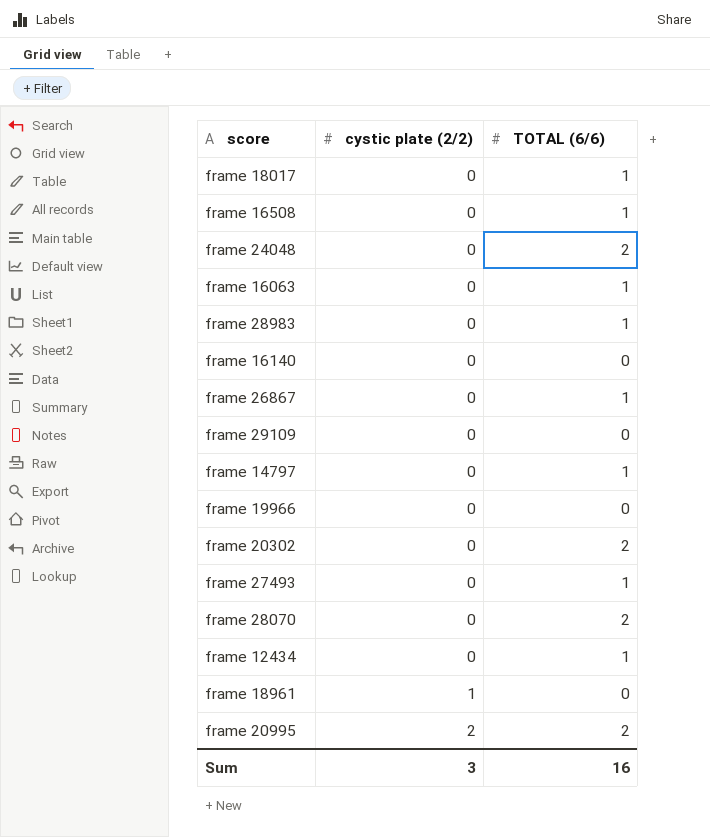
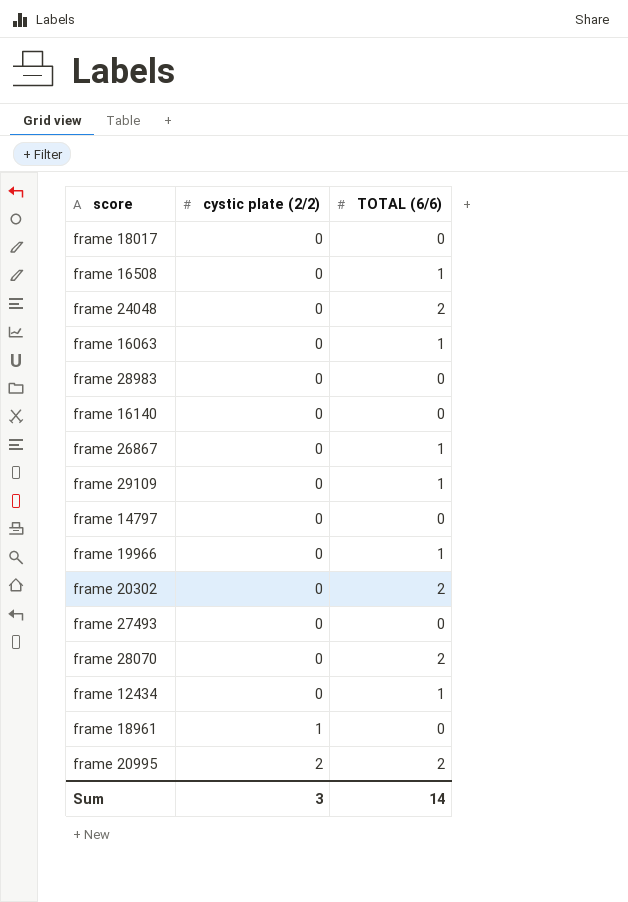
frame 18017 | TOTAL (6/6): 1 -> 0
frame 28983 | TOTAL (6/6): 1 -> 0
frame 29109 | TOTAL (6/6): 0 -> 1
frame 14797 | TOTAL (6/6): 1 -> 0
frame 19966 | TOTAL (6/6): 0 -> 1
frame 27493 | TOTAL (6/6): 1 -> 0
Sum | TOTAL (6/6): 16 -> 14

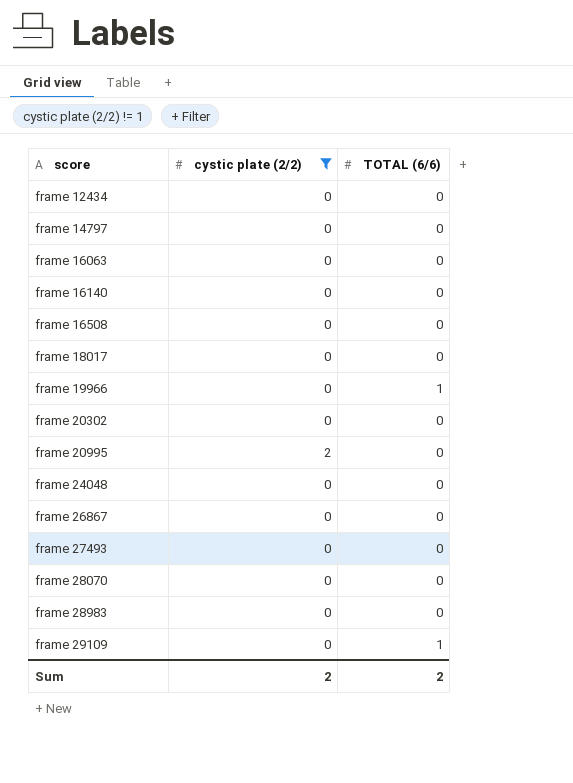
filter: none -> cystic plate (2/2) != 1
row order: cystic plate (2/2) ascending -> score ascending
frame 12434 | TOTAL (6/6): 1 -> 0
frame 16063 | TOTAL (6/6): 1 -> 0
frame 16508 | TOTAL (6/6): 1 -> 0
frame 20302 | TOTAL (6/6): 2 -> 0
frame 20995 | TOTAL (6/6): 2 -> 0
frame 24048 | TOTAL (6/6): 2 -> 0
frame 26867 | TOTAL (6/6): 1 -> 0
frame 28070 | TOTAL (6/6): 2 -> 0
Sum | cystic plate (2/2): 3 -> 2
Sum | TOTAL (6/6): 14 -> 2

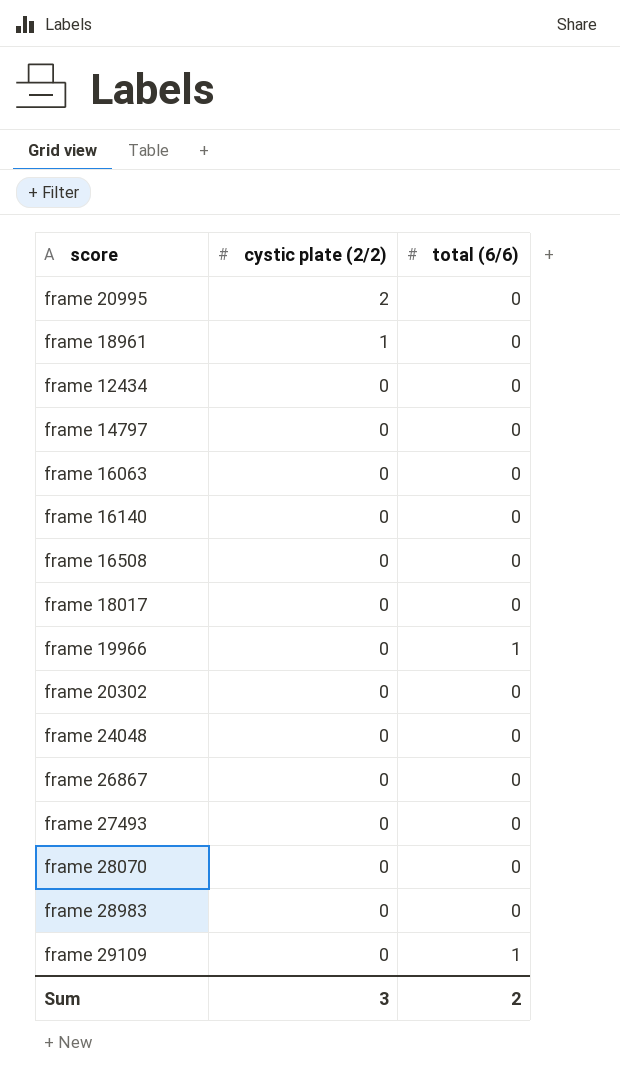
filter: cystic plate (2/2) != 1 -> none
row order: score ascending -> cystic plate (2/2) descending
column name: TOTAL (6/6) -> total (6/6)
Sum | cystic plate (2/2): 2 -> 3

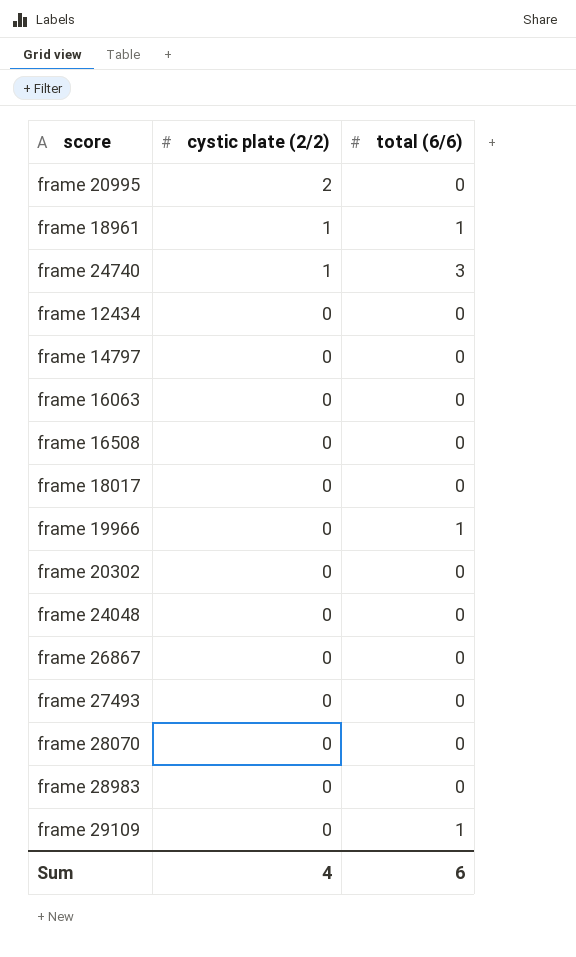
row frame 16140: 0 | 0 -> none
frame 18961 | total (6/6): 0 -> 1
row frame 24740: none -> 1 | 3
Sum | cystic plate (2/2): 3 -> 4
Sum | total (6/6): 2 -> 6

